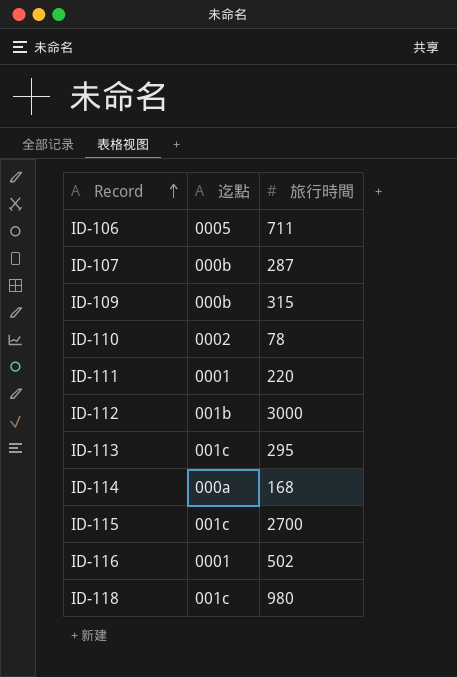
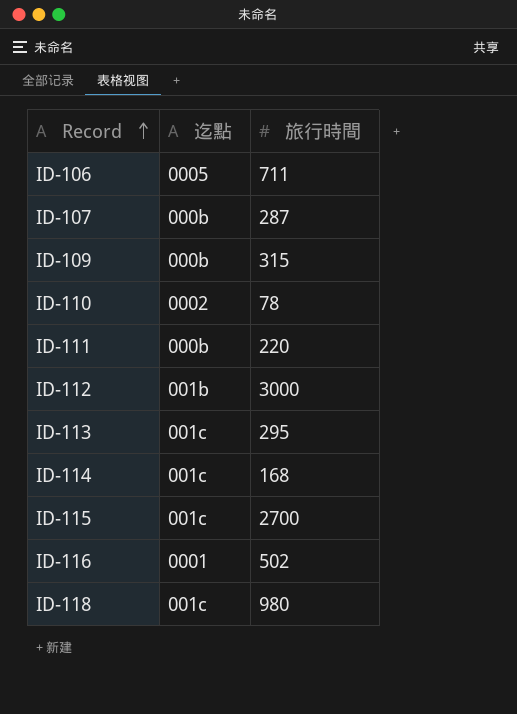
ID-111 | 迄點: 0001 -> 000b
ID-114 | 迄點: 000a -> 001c

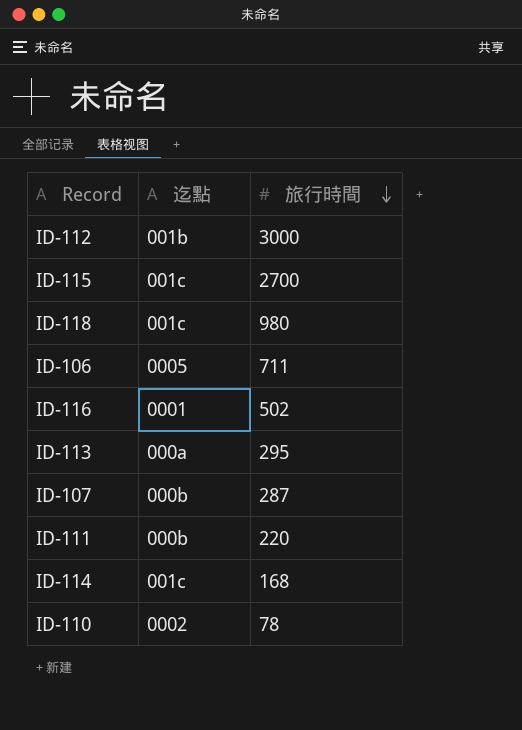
row order: Record ascending -> 旅行時間 descending
row ID-109: 000b | 315 -> none
ID-113 | 迄點: 001c -> 000a

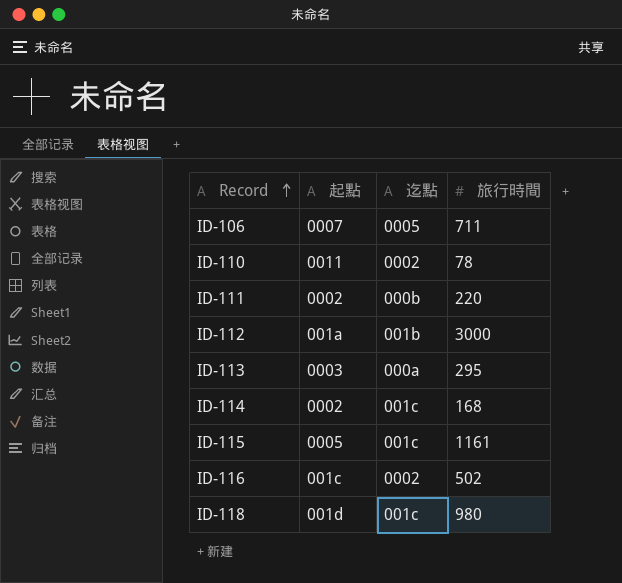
row order: 旅行時間 descending -> Record ascending
column 起點 | position: none -> 2
row ID-107: 000b | 287 -> none
ID-115 | 旅行時間: 2700 -> 1161
ID-116 | 迄點: 0001 -> 0002

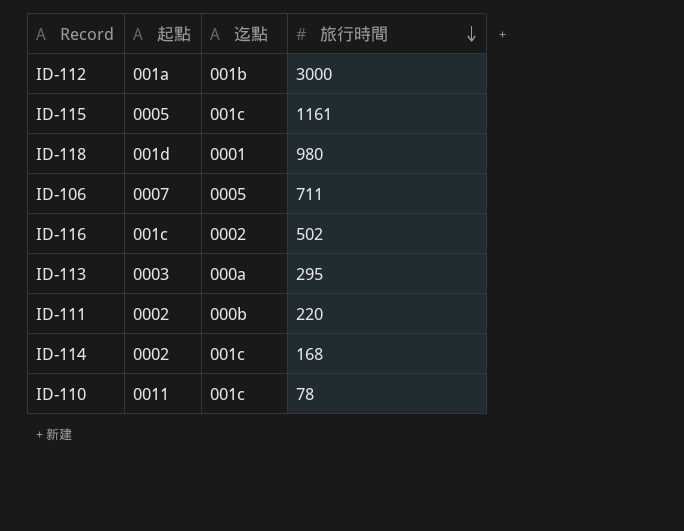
row order: Record ascending -> 旅行時間 descending
ID-118 | 迄點: 001c -> 0001
ID-110 | 迄點: 0002 -> 001c

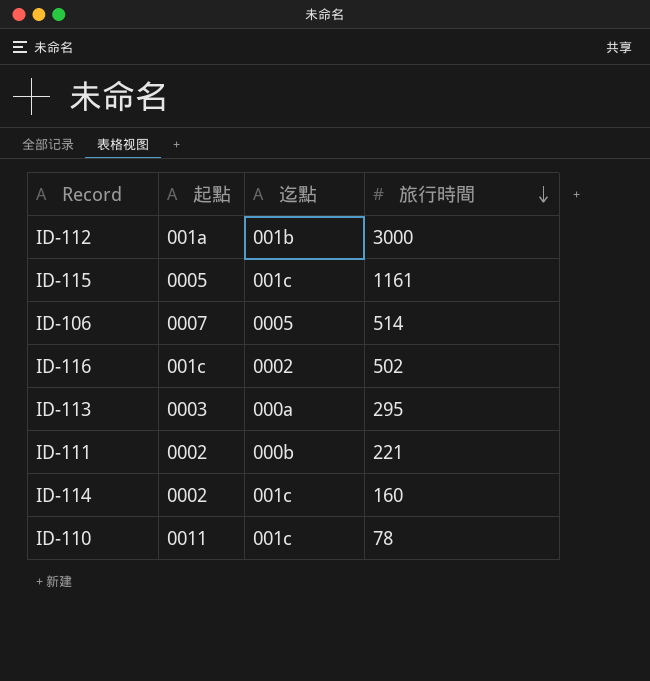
row ID-118: 001d | 0001 | 980 -> none
ID-106 | 旅行時間: 711 -> 514
ID-111 | 旅行時間: 220 -> 221
ID-114 | 旅行時間: 168 -> 160

